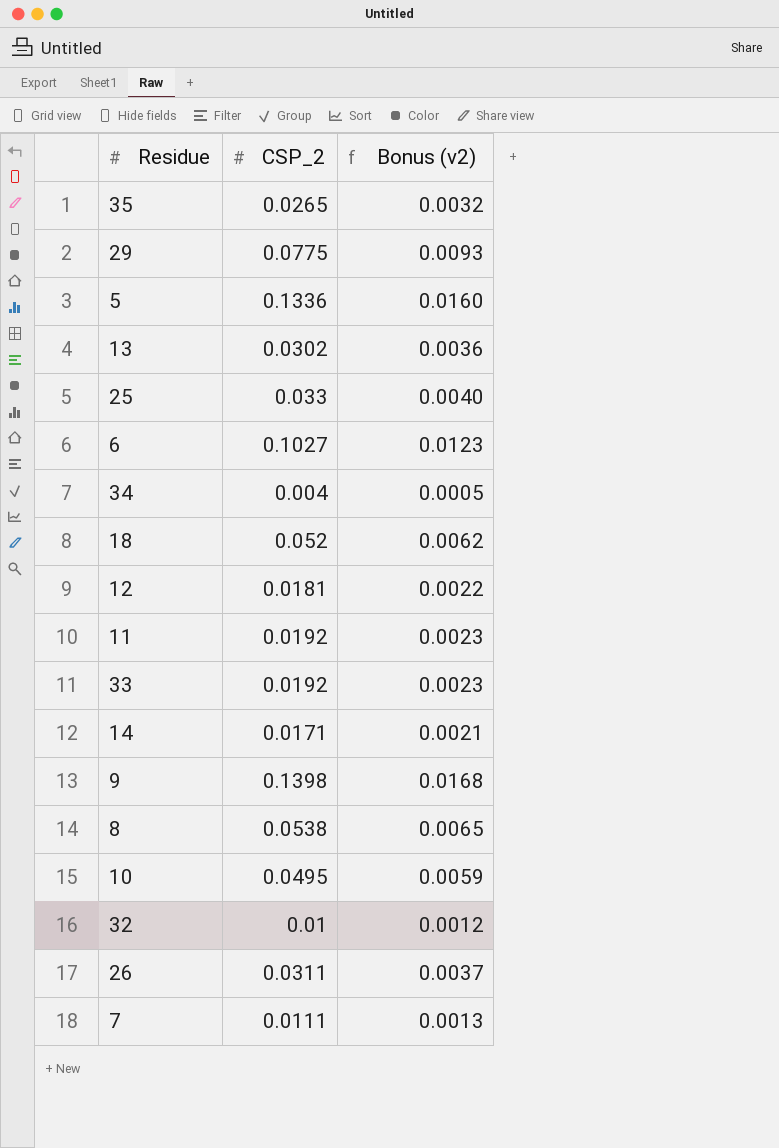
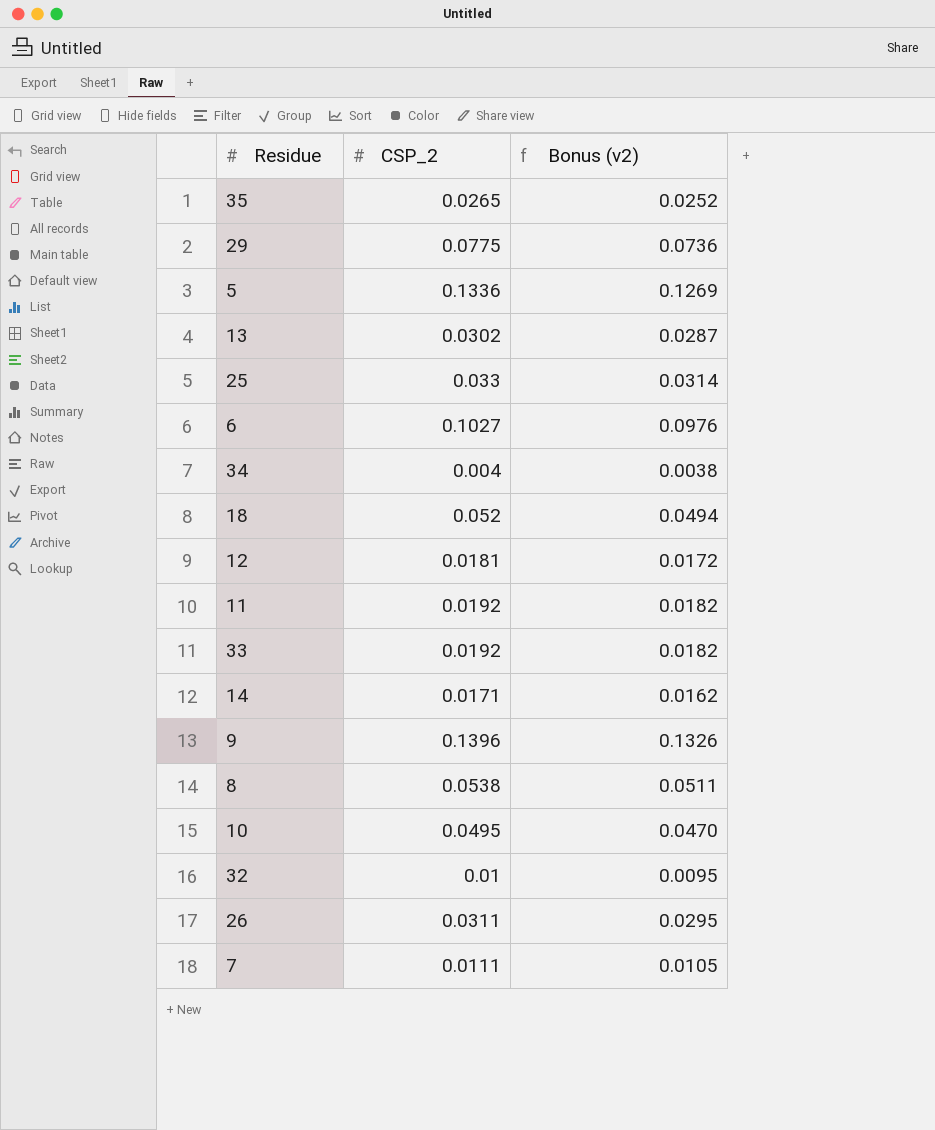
column Bonus (v2) | formula: [CSP_2] * 0.12 -> [CSP_2] * 0.95
9 | CSP_2: 0.1398 -> 0.1396

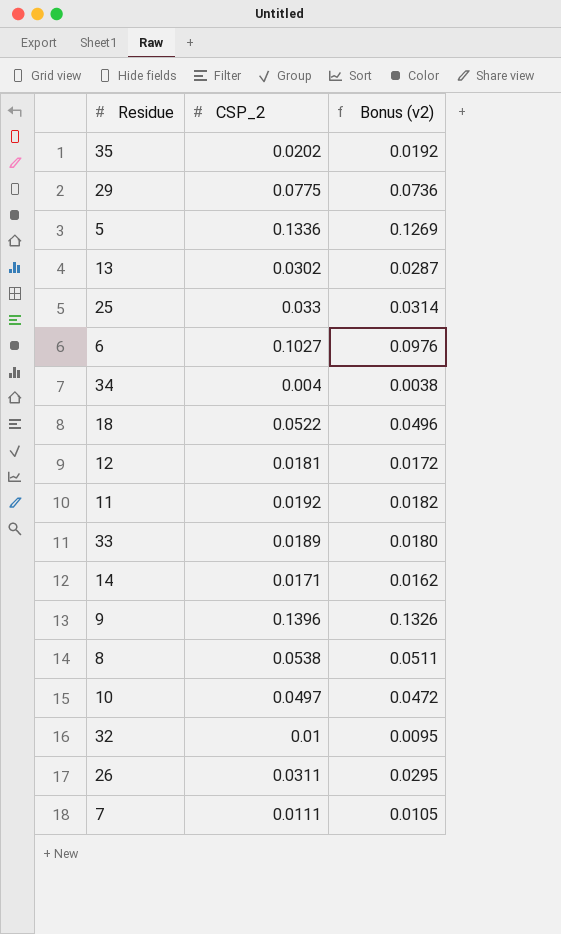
35 | CSP_2: 0.0265 -> 0.0202
35 | Bonus (v2): 0.0252 -> 0.0192
18 | CSP_2: 0.052 -> 0.0522
18 | Bonus (v2): 0.0494 -> 0.0496
33 | CSP_2: 0.0192 -> 0.0189
33 | Bonus (v2): 0.0182 -> 0.0180
10 | CSP_2: 0.0495 -> 0.0497
10 | Bonus (v2): 0.0470 -> 0.0472

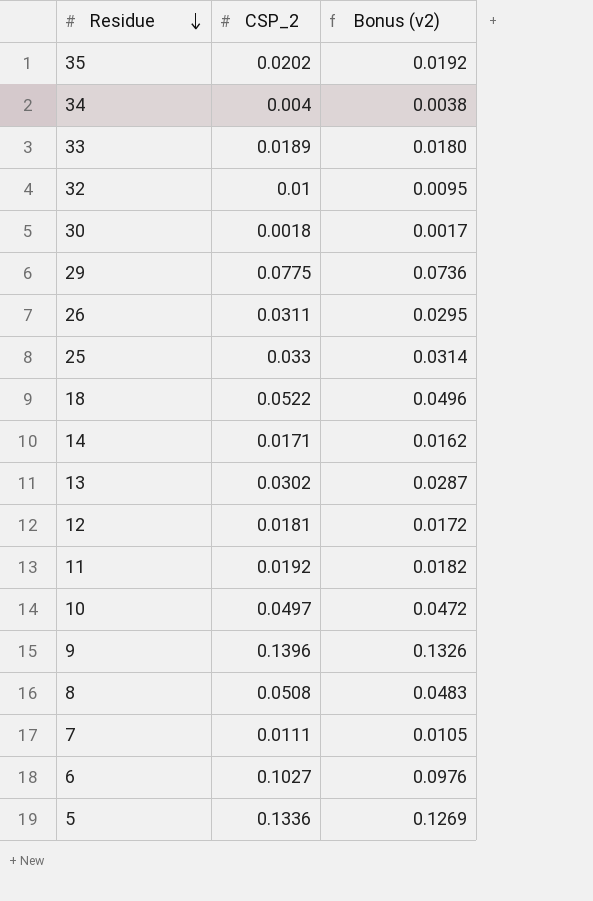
row order: none -> Residue descending
row 30: none -> 0.0018 | 0.0017
8 | CSP_2: 0.0538 -> 0.0508
8 | Bonus (v2): 0.0511 -> 0.0483

